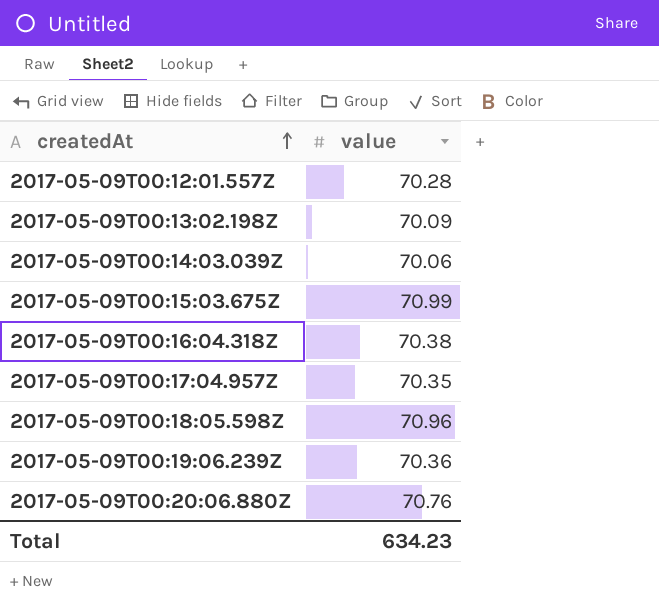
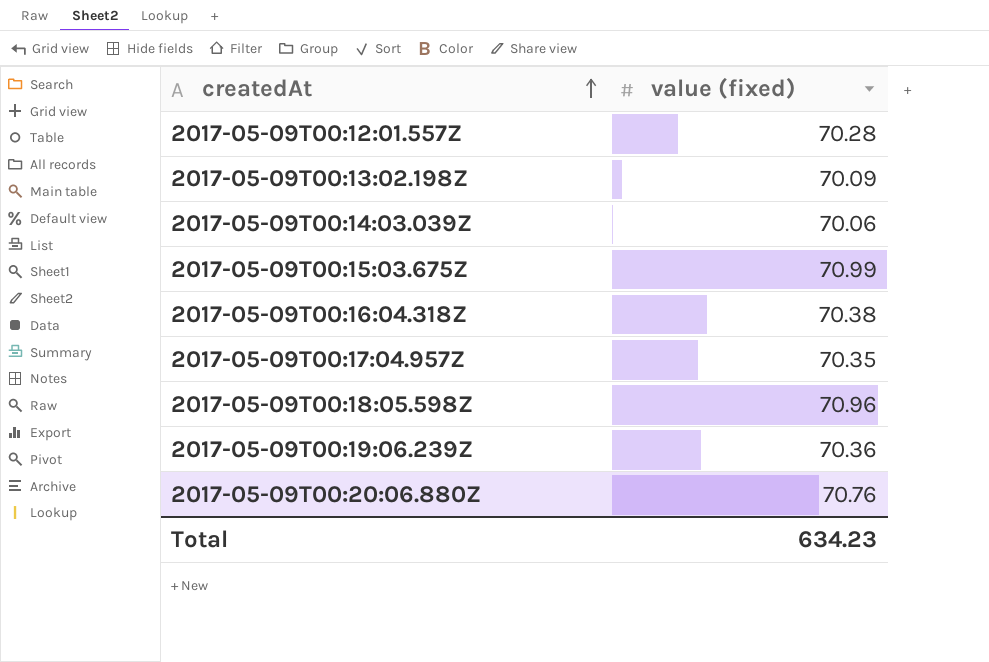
column name: value -> value (fixed)

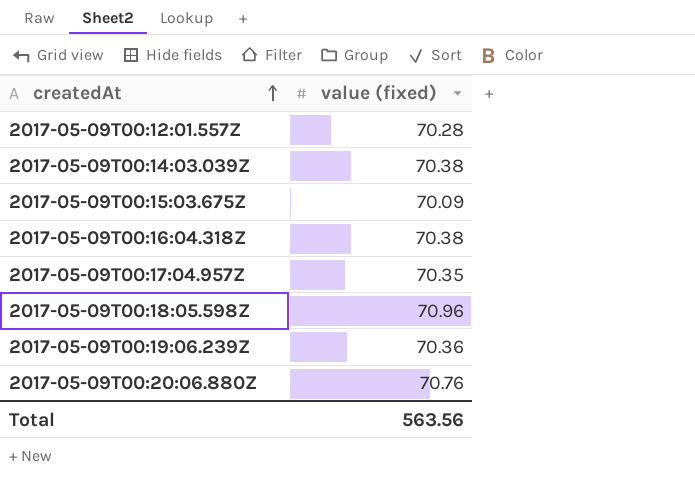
row 2017-05-09T00:13:02.198Z: 70.09 -> none
2017-05-09T00:14:03.039Z | value (fixed): 70.06 -> 70.38
2017-05-09T00:15:03.675Z | value (fixed): 70.99 -> 70.09
Total | value (fixed): 634.23 -> 563.56

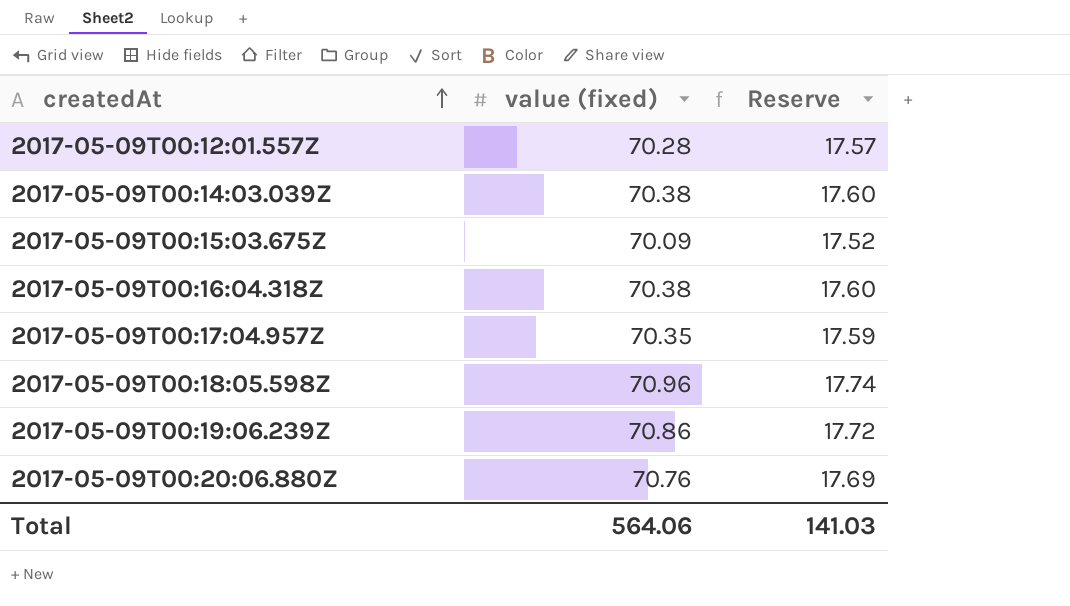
column Reserve | formula: none -> [value (fixed)] * 0.25
2017-05-09T00:19:06.239Z | value (fixed): 70.36 -> 70.86
Total | value (fixed): 563.56 -> 564.06

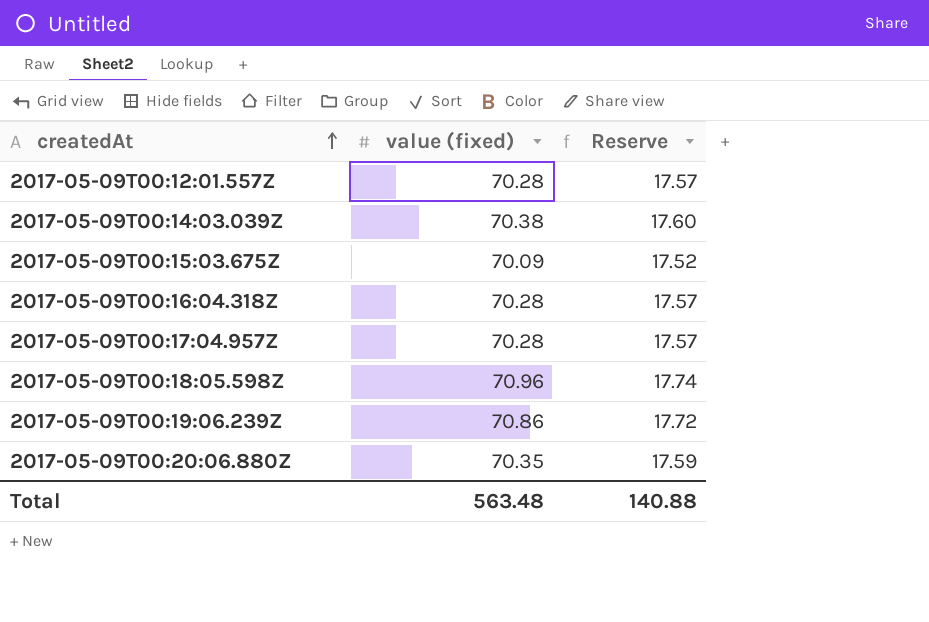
2017-05-09T00:16:04.318Z | value (fixed): 70.38 -> 70.28
2017-05-09T00:16:04.318Z | Reserve: 17.60 -> 17.57
2017-05-09T00:17:04.957Z | value (fixed): 70.35 -> 70.28
2017-05-09T00:17:04.957Z | Reserve: 17.59 -> 17.57
2017-05-09T00:20:06.880Z | value (fixed): 70.76 -> 70.35
2017-05-09T00:20:06.880Z | Reserve: 17.69 -> 17.59
Total | value (fixed): 564.06 -> 563.48
Total | Reserve: 141.03 -> 140.88

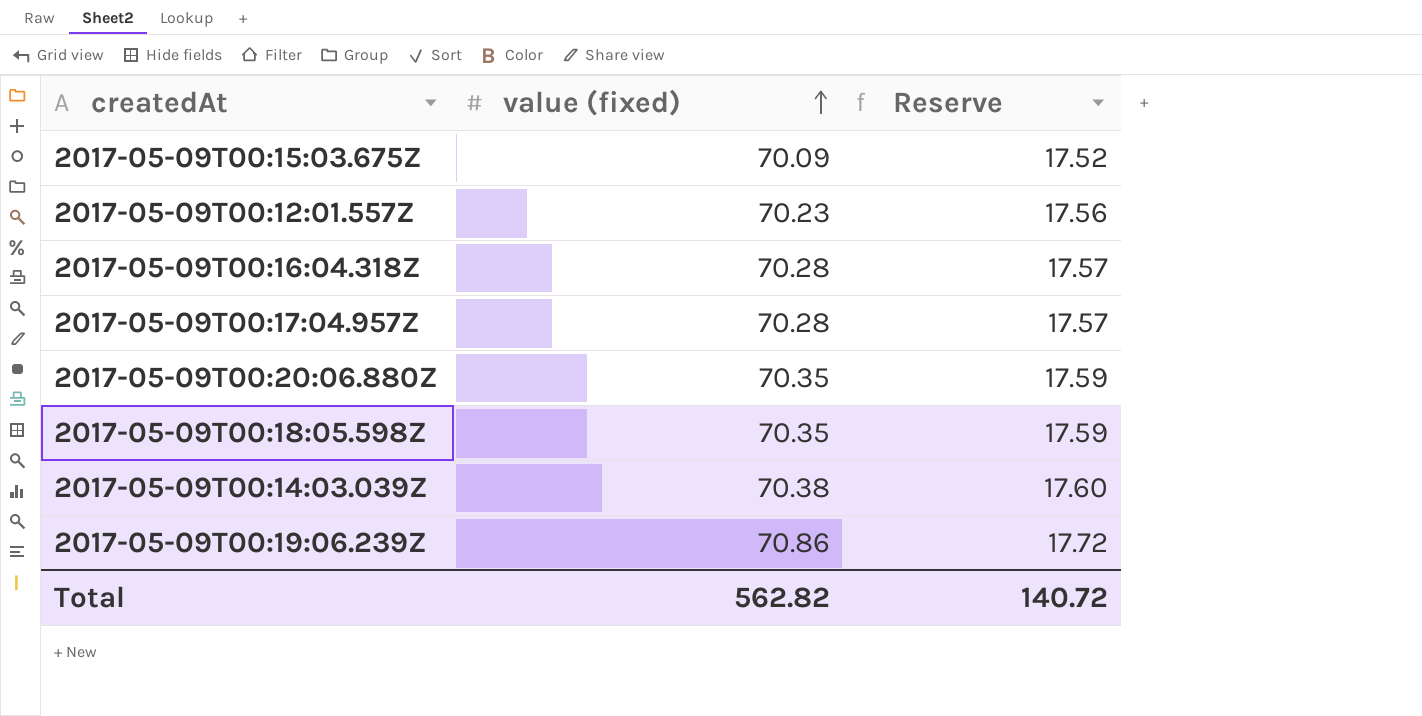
row order: createdAt ascending -> value (fixed) ascending
2017-05-09T00:12:01.557Z | value (fixed): 70.28 -> 70.23
2017-05-09T00:12:01.557Z | Reserve: 17.57 -> 17.56
2017-05-09T00:18:05.598Z | value (fixed): 70.96 -> 70.35
2017-05-09T00:18:05.598Z | Reserve: 17.74 -> 17.59
Total | value (fixed): 563.48 -> 562.82
Total | Reserve: 140.88 -> 140.72

